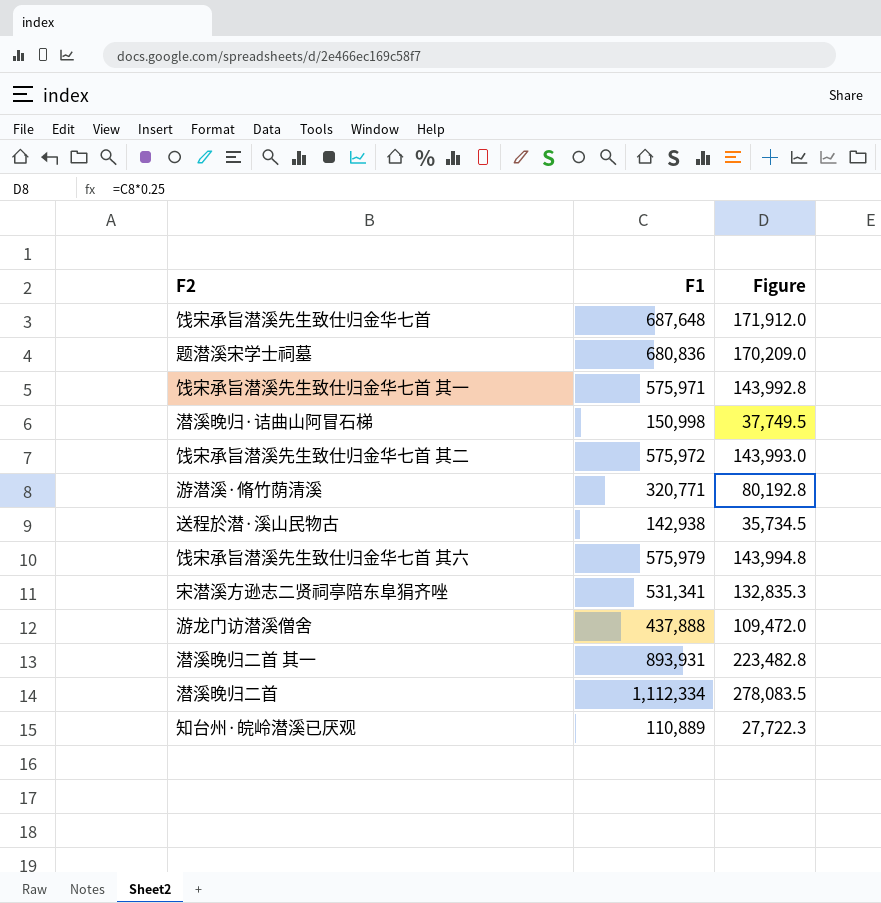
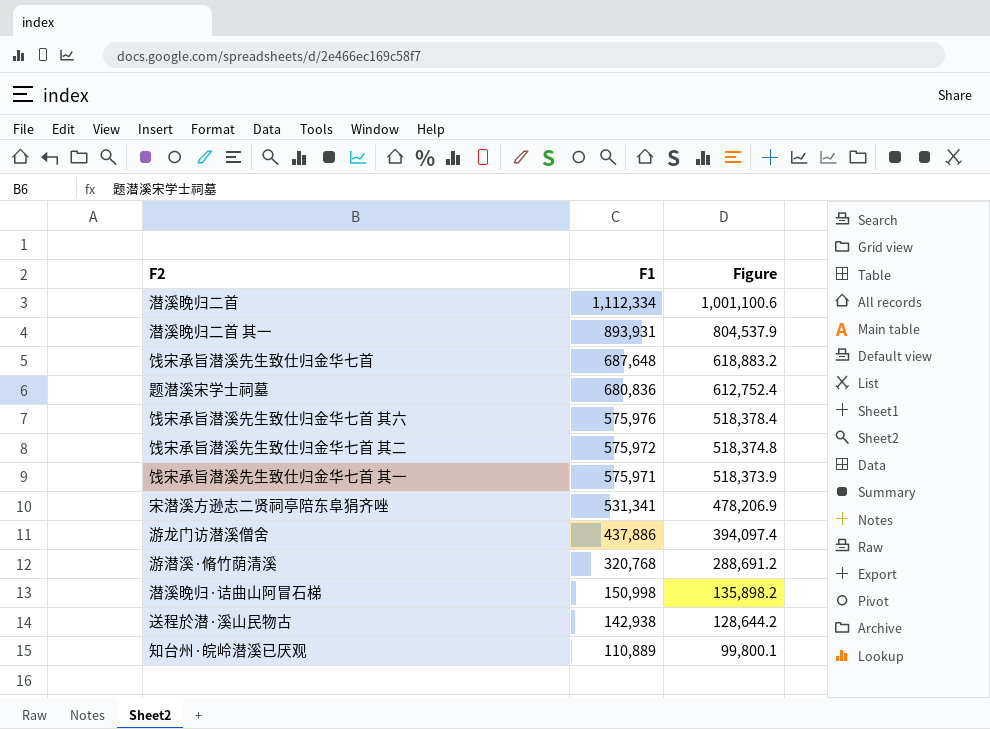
row order: none -> F1 descending
column Figure | formula: [F1] * 0.25 -> [F1] * 0.9
饯宋承旨潜溪先生致仕归金华七首 其六 | F1: 575,979 -> 575,976
游龙门访潜溪僧舍 | F1: 437,888 -> 437,886
游潜溪·脩竹荫清溪 | F1: 320,771 -> 320,768

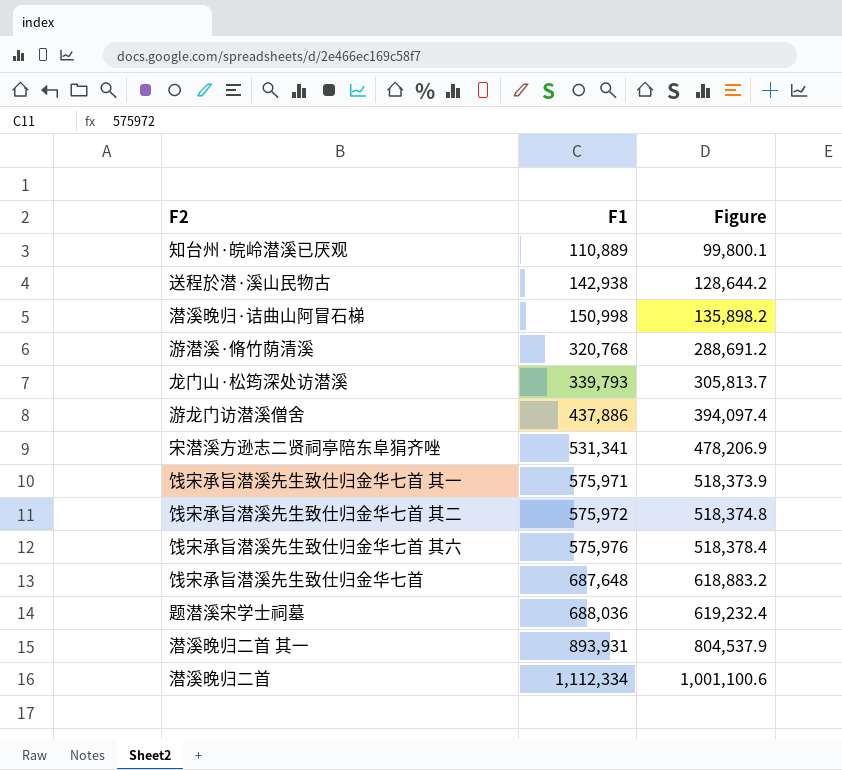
row order: F1 descending -> F1 ascending
row 龙门山·松筠深处访潜溪: none -> 339,793 | 305,813.7
题潜溪宋学士祠墓 | F1: 680,836 -> 688,036
题潜溪宋学士祠墓 | Figure: 612,752.4 -> 619,232.4

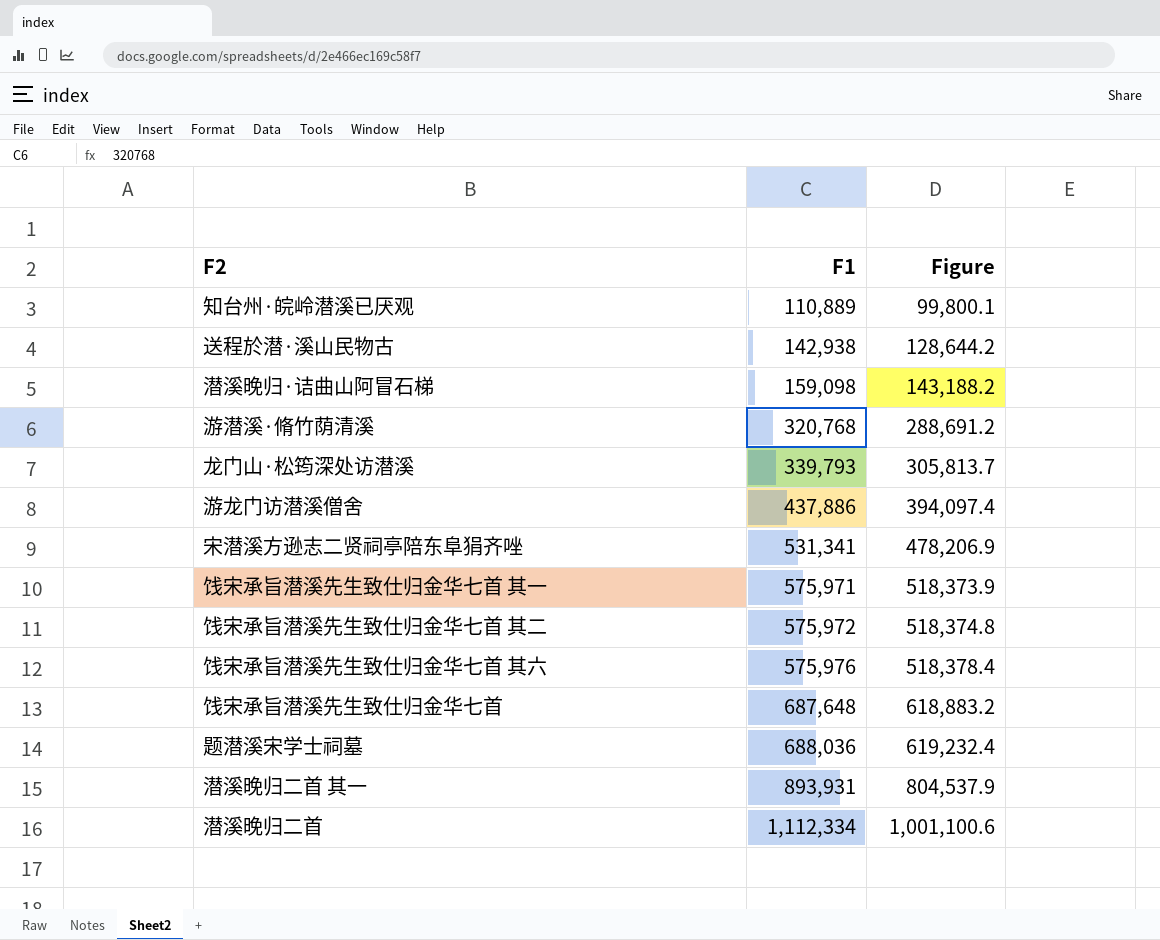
潜溪晚归·诘曲山阿冒石梯 | F1: 150,998 -> 159,098
潜溪晚归·诘曲山阿冒石梯 | Figure: 135,898.2 -> 143,188.2

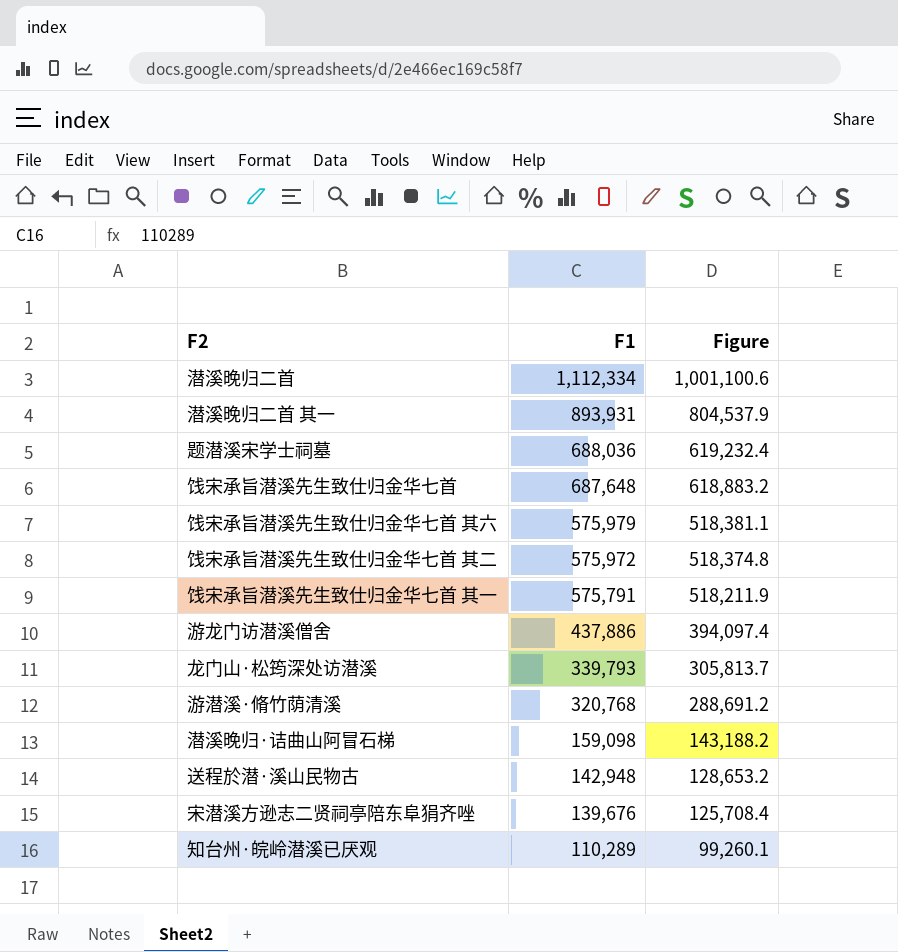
row order: F1 ascending -> F1 descending
饯宋承旨潜溪先生致仕归金华七首 其六 | F1: 575,976 -> 575,979
饯宋承旨潜溪先生致仕归金华七首 其六 | Figure: 518,378.4 -> 518,381.1
饯宋承旨潜溪先生致仕归金华七首 其一 | F1: 575,971 -> 575,791
饯宋承旨潜溪先生致仕归金华七首 其一 | Figure: 518,373.9 -> 518,211.9
送程於潜·溪山民物古 | F1: 142,938 -> 142,948
送程於潜·溪山民物古 | Figure: 128,644.2 -> 128,653.2
宋潜溪方逊志二贤祠亭陪东阜狷齐唑 | F1: 531,341 -> 139,676
宋潜溪方逊志二贤祠亭陪东阜狷齐唑 | Figure: 478,206.9 -> 125,708.4
知台州·皖岭潜溪已厌观 | F1: 110,889 -> 110,289
知台州·皖岭潜溪已厌观 | Figure: 99,800.1 -> 99,260.1

